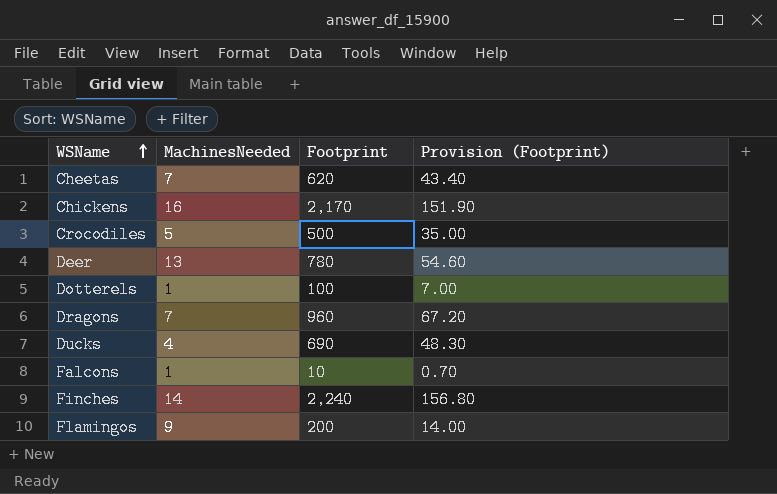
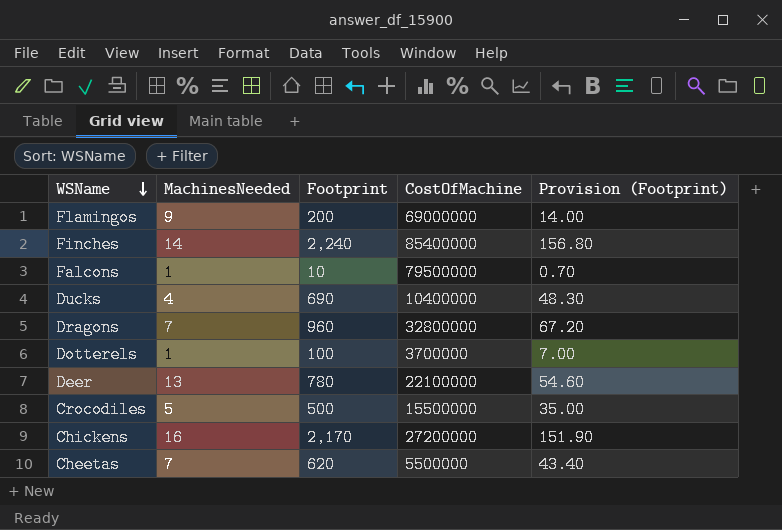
row order: WSName ascending -> WSName descending
column CostOfMachine | position: none -> 4

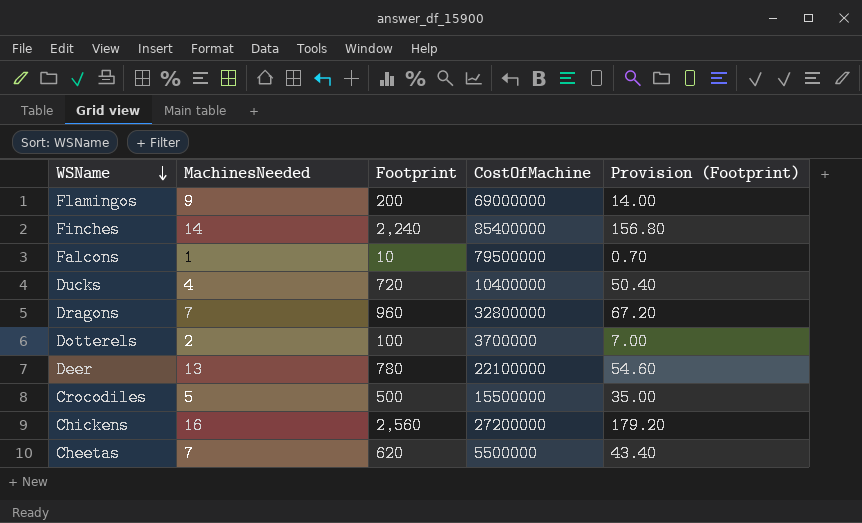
Ducks | Footprint: 690 -> 720
Ducks | Provision (Footprint): 48.30 -> 50.40
Dotterels | MachinesNeeded: 1 -> 2
Chickens | Footprint: 2,170 -> 2,560
Chickens | Provision (Footprint): 151.90 -> 179.20

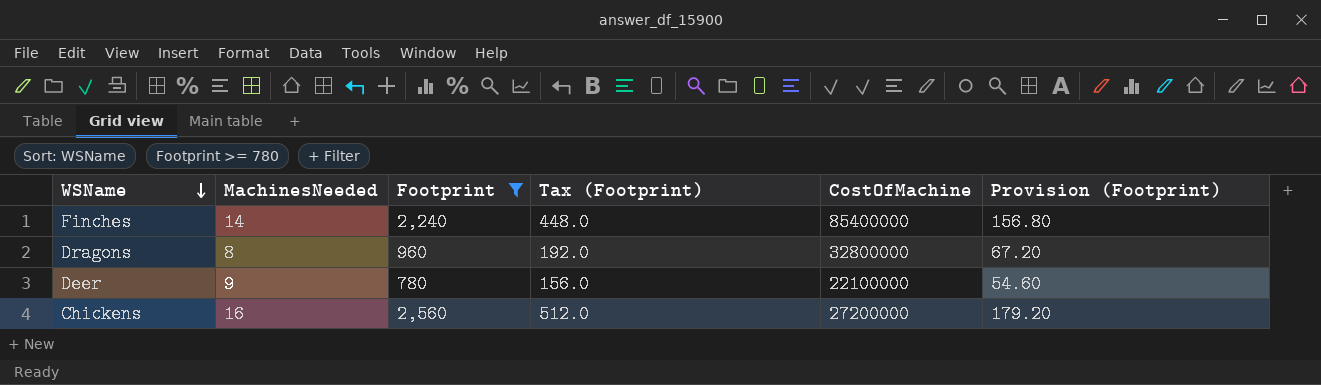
filter: none -> Footprint >= 780
column Tax (Footprint) | formula: none -> [Footprint] * 0.2
Dragons | MachinesNeeded: 7 -> 8
Deer | MachinesNeeded: 13 -> 9

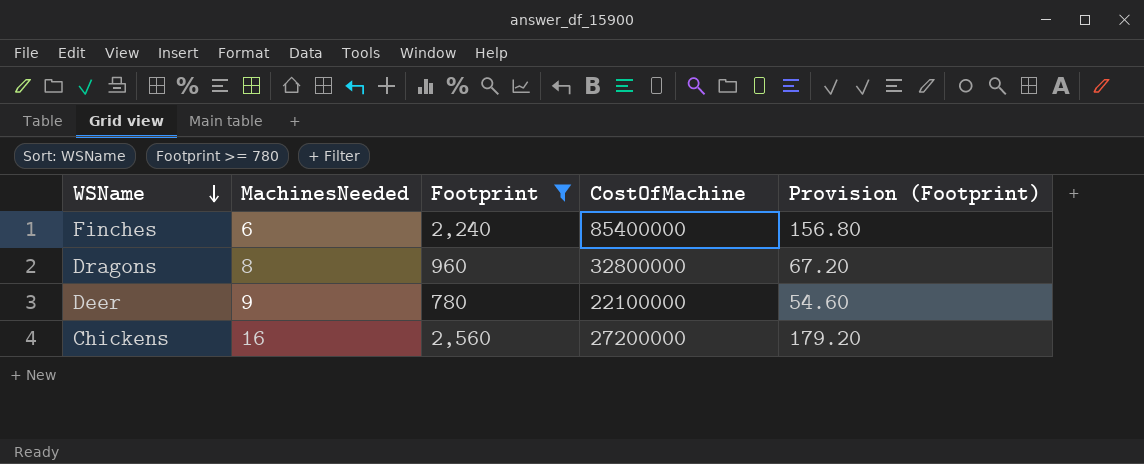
column Tax (Footprint) | formula: [Footprint] * 0.2 -> none
Finches | MachinesNeeded: 14 -> 6

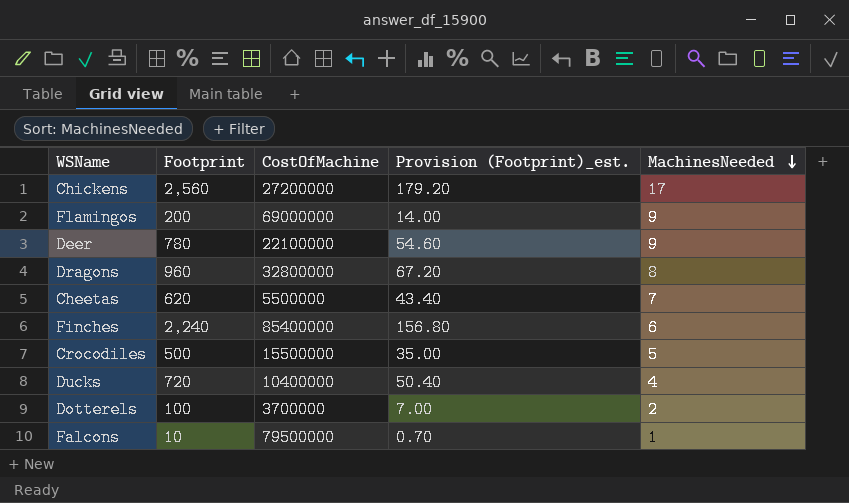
filter: Footprint >= 780 -> none
row order: WSName descending -> MachinesNeeded descending
column name: Provision (Footprint) -> Provision (Footprint)_est.
column MachinesNeeded | position: 2 -> 5
Chickens | MachinesNeeded: 16 -> 17

